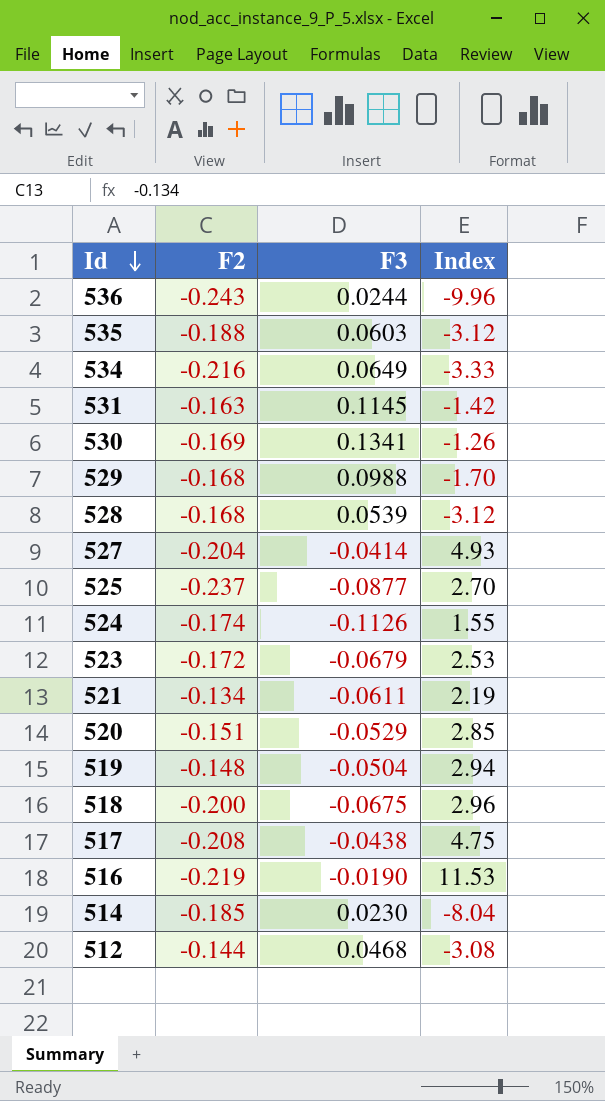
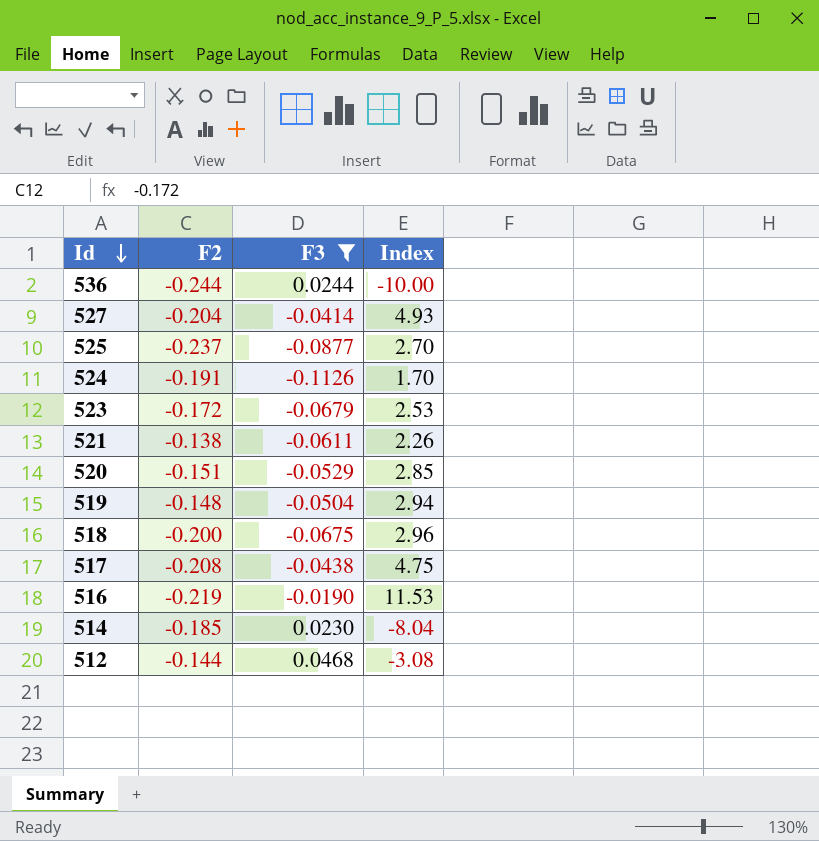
filter: none -> F3 <= 0.0468
536 | F2: -0.243 -> -0.244
536 | Index: -9.96 -> -10.00
524 | F2: -0.174 -> -0.191
524 | Index: 1.55 -> 1.70
521 | F2: -0.134 -> -0.138
521 | Index: 2.19 -> 2.26

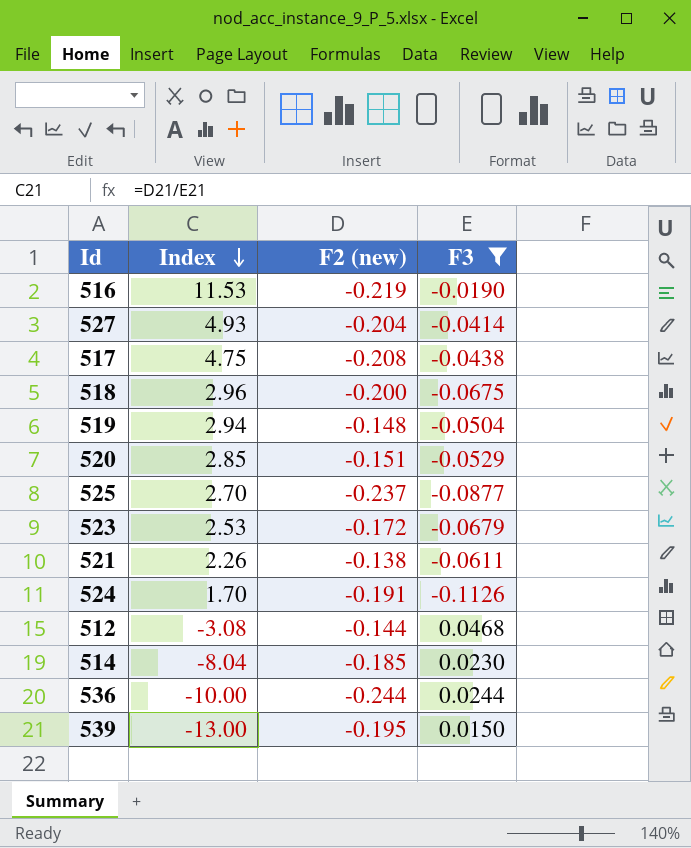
row order: Id descending -> Index descending
column Index | position: 4 -> 2
column name: F2 -> F2 (new)
row 539: none -> -13.00 | -0.195 | 0.0150

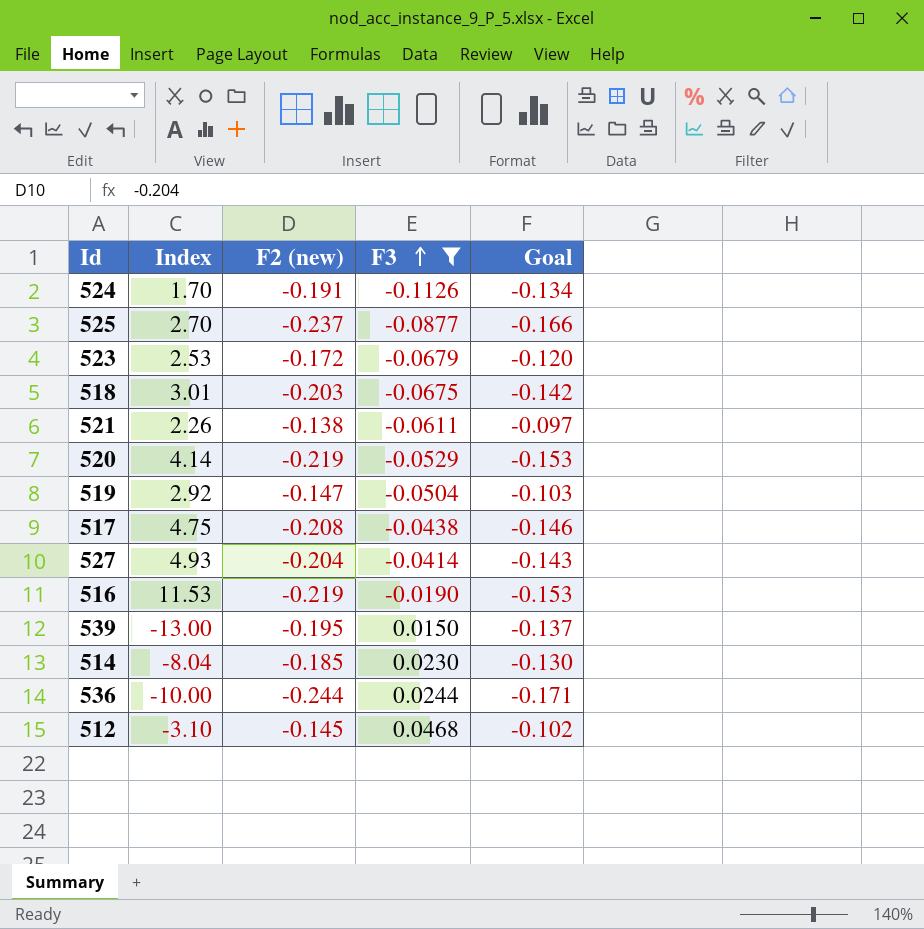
row order: Index descending -> F3 ascending
column Goal | formula: none -> [F2 (new)] * 0.7
518 | Index: 2.96 -> 3.01
518 | F2 (new): -0.200 -> -0.203
520 | Index: 2.85 -> 4.14
520 | F2 (new): -0.151 -> -0.219
519 | Index: 2.94 -> 2.92
519 | F2 (new): -0.148 -> -0.147
512 | Index: -3.08 -> -3.10
512 | F2 (new): -0.144 -> -0.145

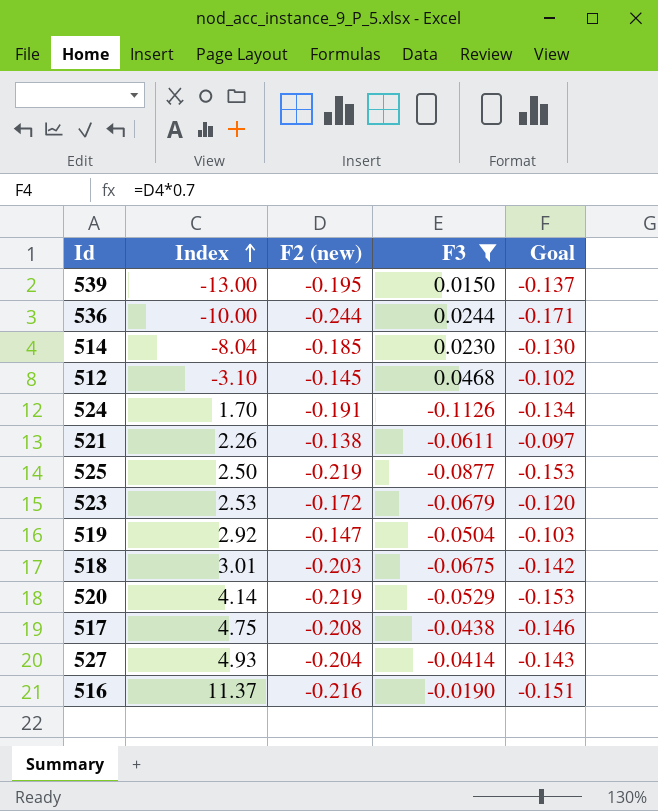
row order: F3 ascending -> Index ascending
525 | Index: 2.70 -> 2.50
525 | F2 (new): -0.237 -> -0.219
525 | Goal: -0.166 -> -0.153
516 | Index: 11.53 -> 11.37
516 | F2 (new): -0.219 -> -0.216
516 | Goal: -0.153 -> -0.151

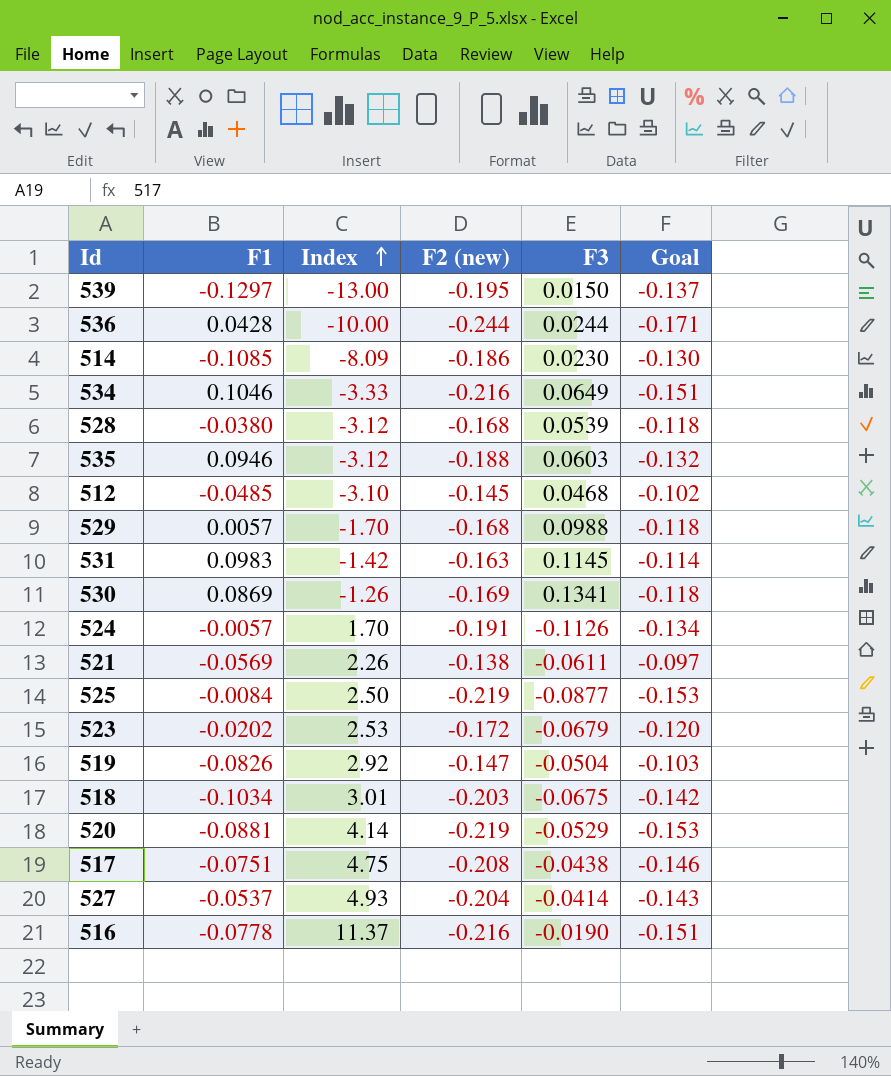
filter: F3 <= 0.0468 -> none
column F1 | position: none -> 2
514 | Index: -8.04 -> -8.09
514 | F2 (new): -0.185 -> -0.186

